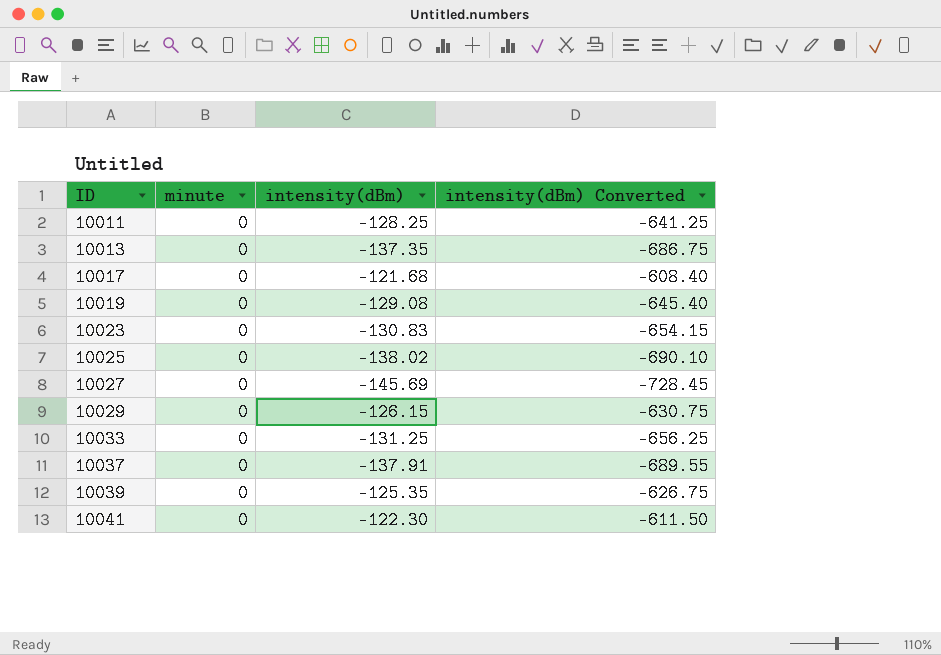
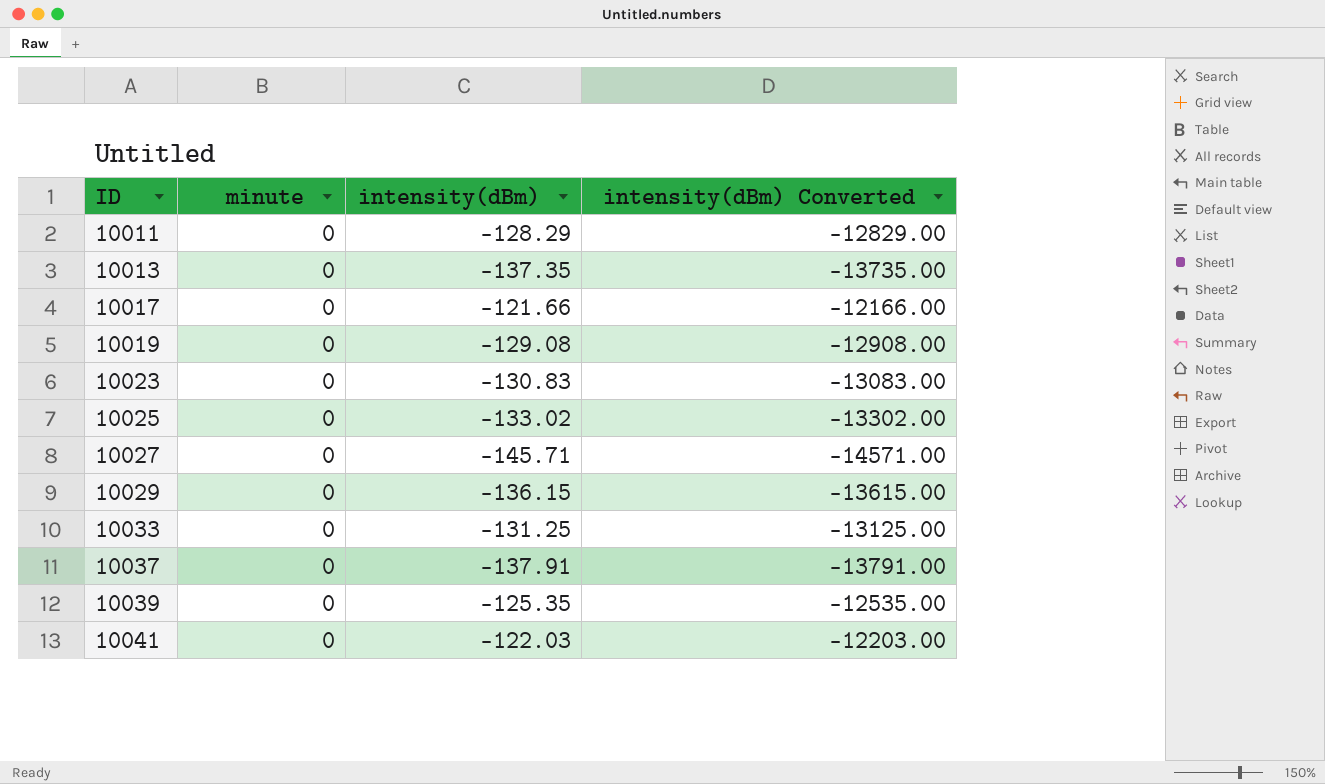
column intensity(dBm) Converted | formula: [intensity(dBm)] * 5 -> [intensity(dBm)] * 100
10011 | intensity(dBm): -128.25 -> -128.29
10017 | intensity(dBm): -121.68 -> -121.66
10025 | intensity(dBm): -138.02 -> -133.02
10027 | intensity(dBm): -145.69 -> -145.71
10029 | intensity(dBm): -126.15 -> -136.15
10041 | intensity(dBm): -122.30 -> -122.03

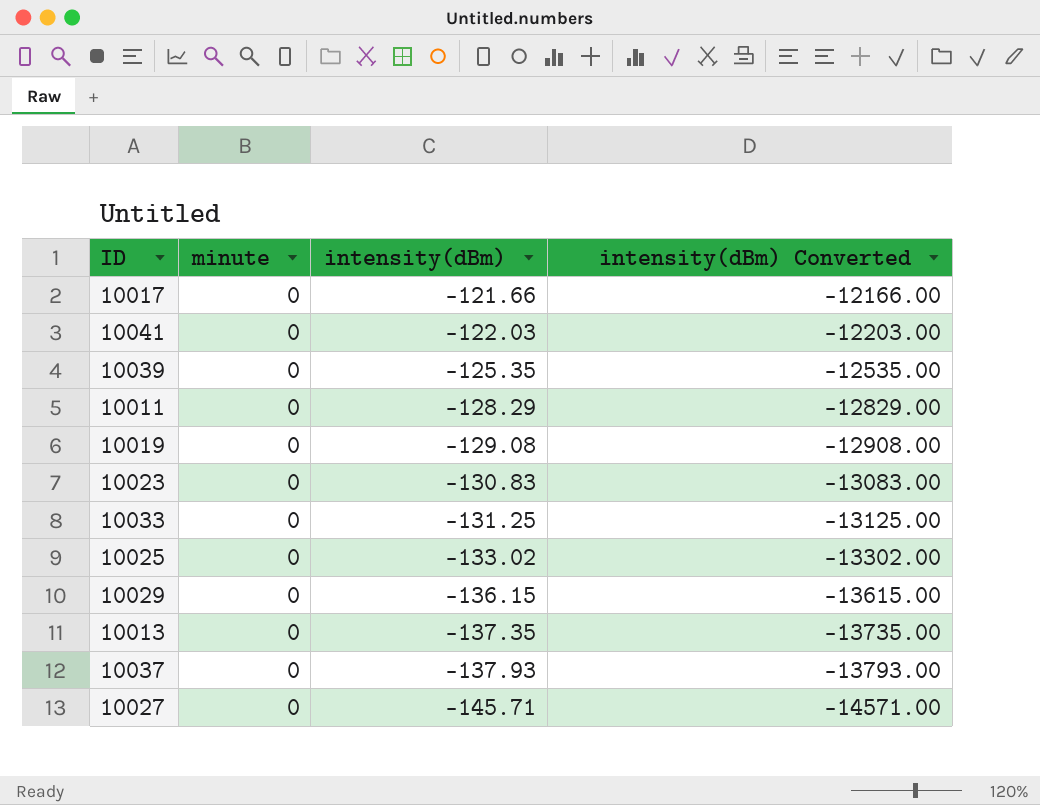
row order: ID ascending -> intensity(dBm) descending
10037 | intensity(dBm): -137.91 -> -137.93
10037 | intensity(dBm) Converted: -13791.00 -> -13793.00

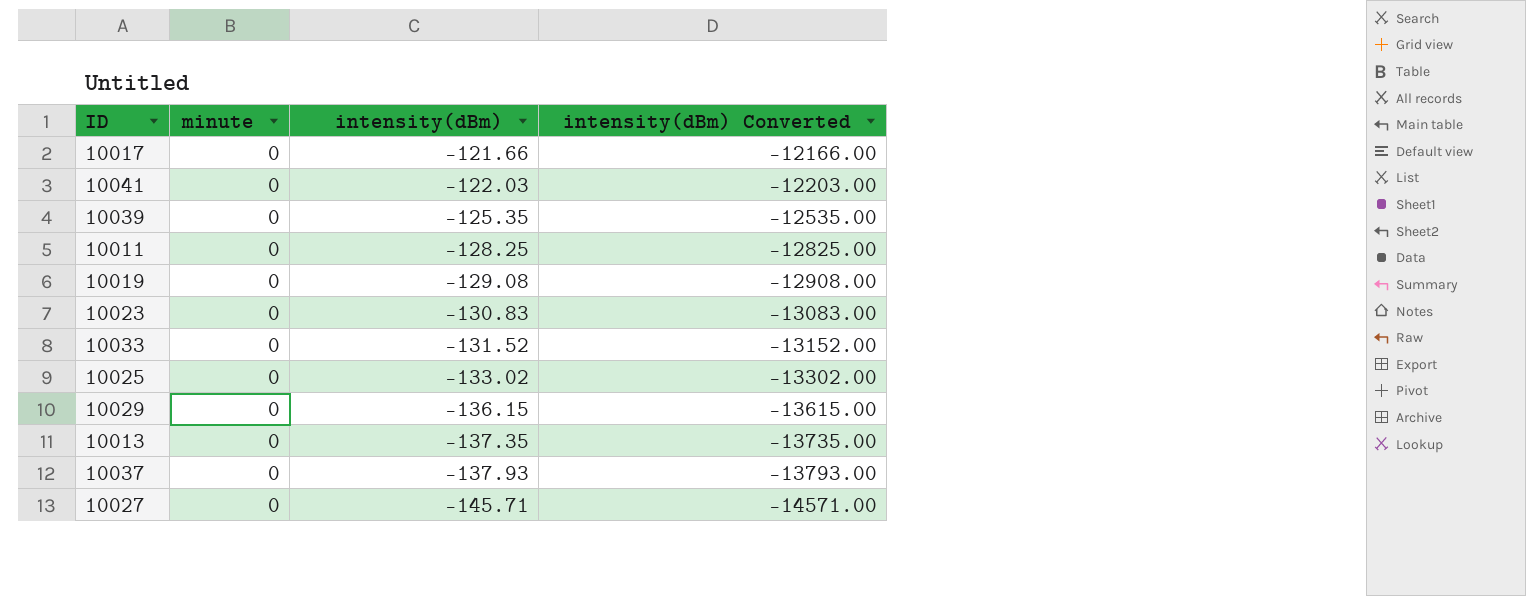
10011 | intensity(dBm): -128.29 -> -128.25
10011 | intensity(dBm) Converted: -12829.00 -> -12825.00
10033 | intensity(dBm): -131.25 -> -131.52
10033 | intensity(dBm) Converted: -13125.00 -> -13152.00

